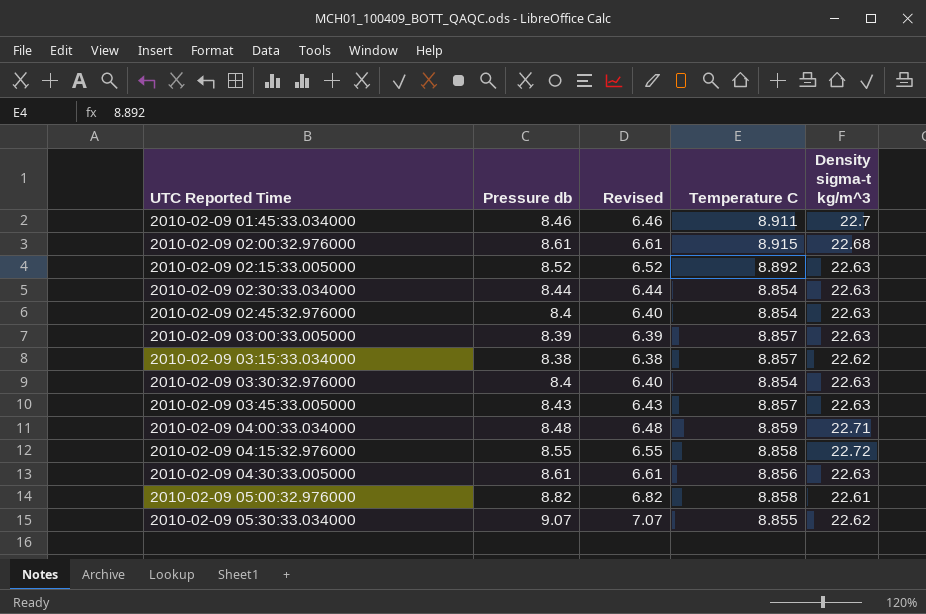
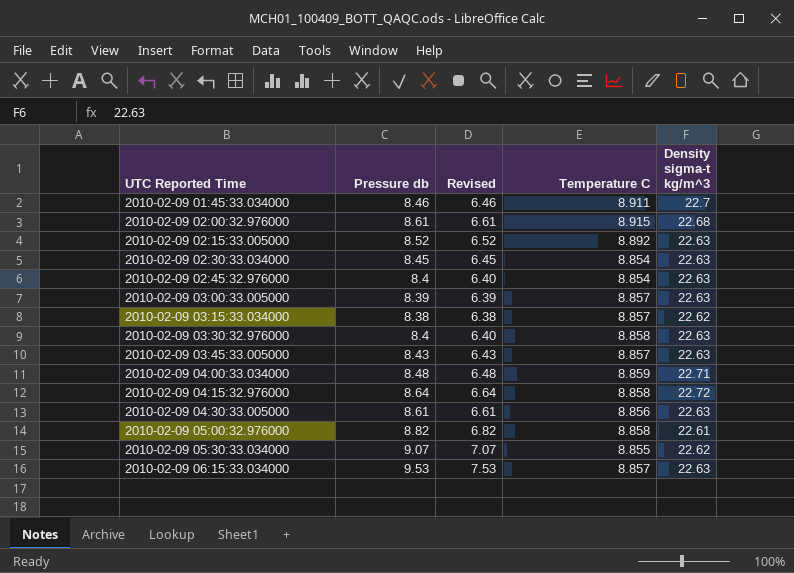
2010-02-09 02:30:33.034000 | Pressure db: 8.44 -> 8.45
2010-02-09 02:30:33.034000 | Revised: 6.44 -> 6.45
2010-02-09 03:30:32.976000 | Temperature C: 8.854 -> 8.858
2010-02-09 04:15:32.976000 | Pressure db: 8.55 -> 8.64
2010-02-09 04:15:32.976000 | Revised: 6.55 -> 6.64
row 2010-02-09 06:15:33.034000: none -> 9.53 | 7.53 | 8.857 | 22.63

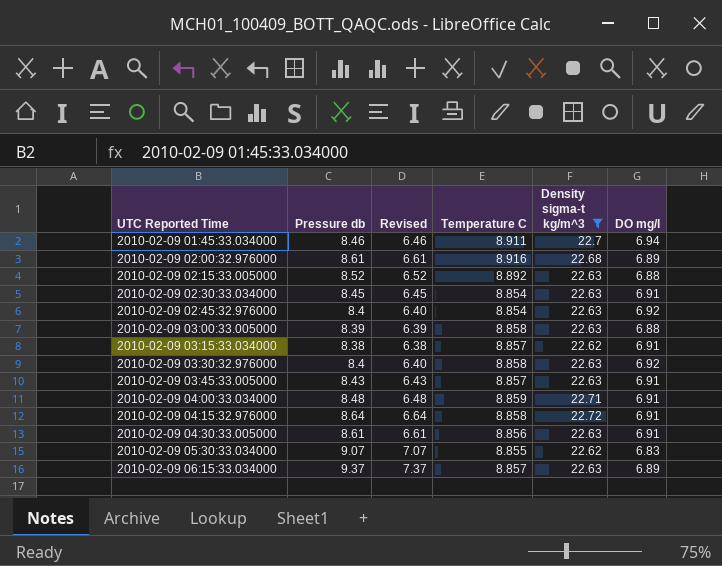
filter: none -> Density sigma-t kg/m^3 != 22.61
column DO mg/l | position: none -> 6
2010-02-09 02:00:32.976000 | Temperature C: 8.915 -> 8.916
2010-02-09 03:00:33.005000 | Temperature C: 8.857 -> 8.858
2010-02-09 06:15:33.034000 | Pressure db: 9.53 -> 9.37
2010-02-09 06:15:33.034000 | Revised: 7.53 -> 7.37

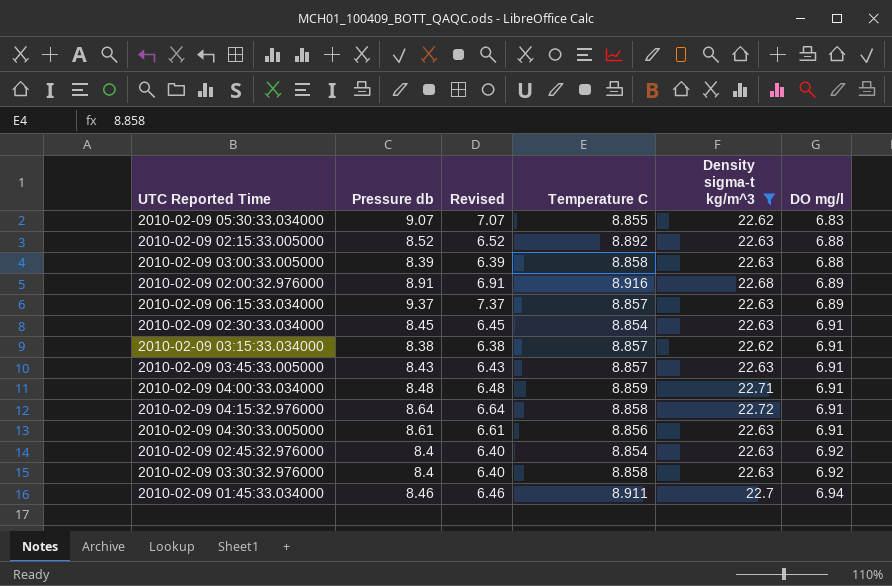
row order: UTC Reported Time ascending -> DO mg/l ascending
2010-02-09 02:00:32.976000 | Pressure db: 8.61 -> 8.91
2010-02-09 02:00:32.976000 | Revised: 6.61 -> 6.91

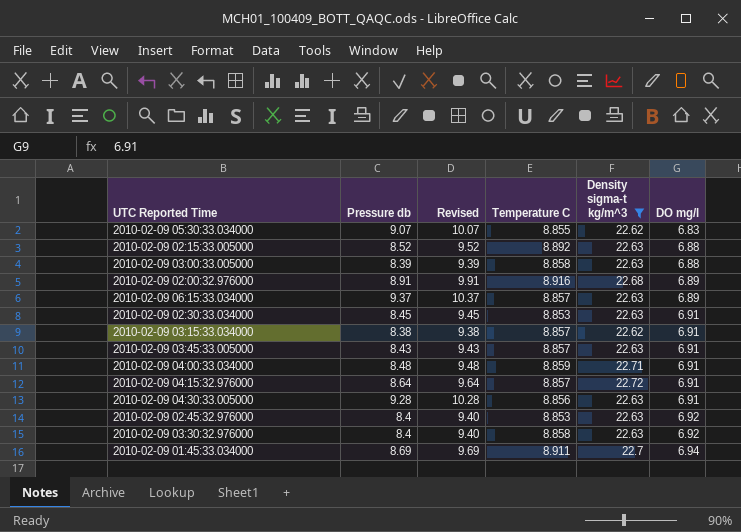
column Revised | formula: [Pressure db] - 2 -> [Pressure db] + 1
2010-02-09 02:30:33.034000 | Temperature C: 8.854 -> 8.853
2010-02-09 04:15:32.976000 | Temperature C: 8.858 -> 8.857
2010-02-09 04:30:33.005000 | Pressure db: 8.61 -> 9.28
2010-02-09 02:45:32.976000 | Temperature C: 8.854 -> 8.853
2010-02-09 01:45:33.034000 | Pressure db: 8.46 -> 8.69

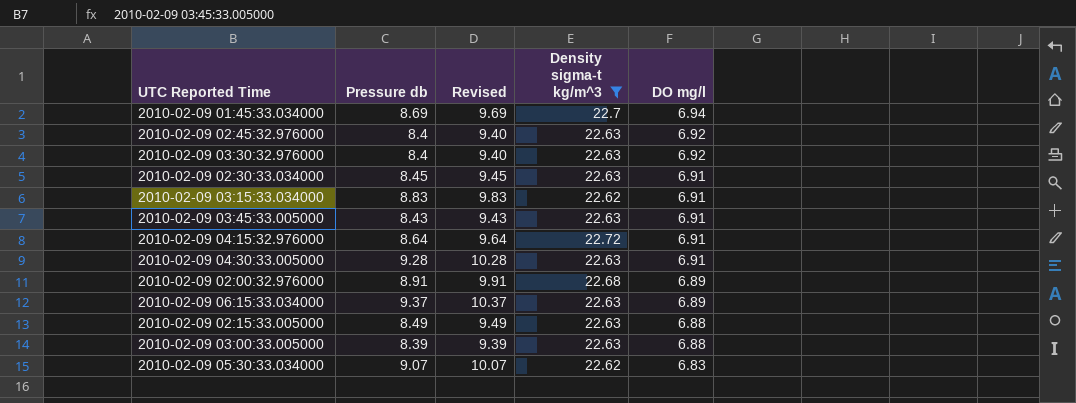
row order: DO mg/l ascending -> DO mg/l descending
column Temperature C | position: 4 -> none
row 2010-02-09 04:00:33.034000: 8.48 | 9.48 | 8.859 | 22.71 | 6.91 -> none
2010-02-09 03:15:33.034000 | Pressure db: 8.38 -> 8.83
2010-02-09 03:15:33.034000 | Revised: 9.38 -> 9.83
2010-02-09 02:15:33.005000 | Pressure db: 8.52 -> 8.49
2010-02-09 02:15:33.005000 | Revised: 9.52 -> 9.49

